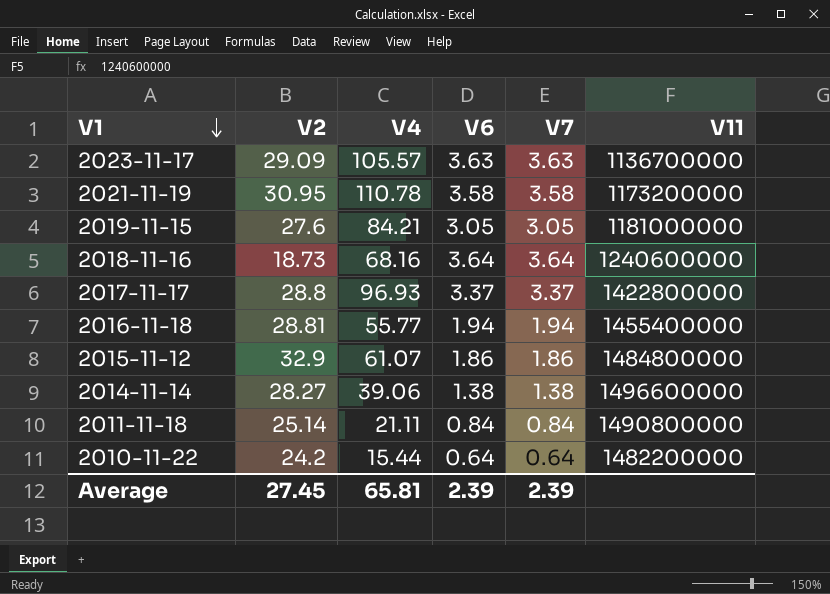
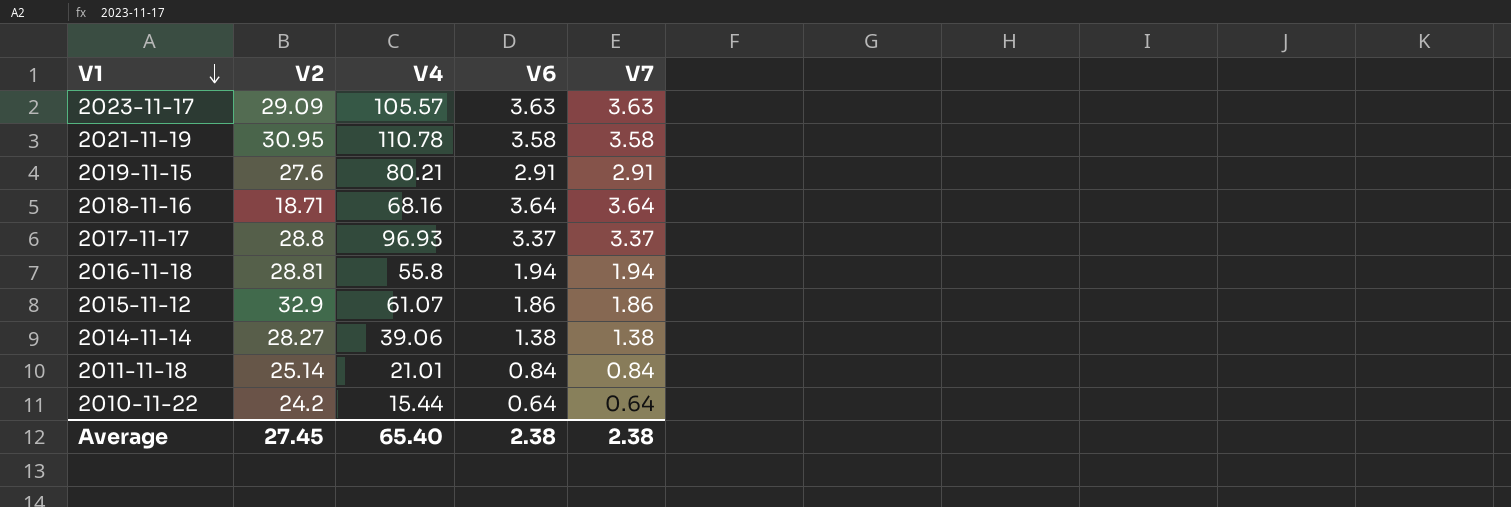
column V11 | position: 6 -> none
2019-11-15 | V4: 84.21 -> 80.21
2019-11-15 | V6: 3.05 -> 2.91
2019-11-15 | V7: 3.05 -> 2.91
2018-11-16 | V2: 18.73 -> 18.71
2016-11-18 | V4: 55.77 -> 55.8
2011-11-18 | V4: 21.11 -> 21.01
Average | V4: 65.81 -> 65.40
Average | V6: 2.39 -> 2.38
Average | V7: 2.39 -> 2.38

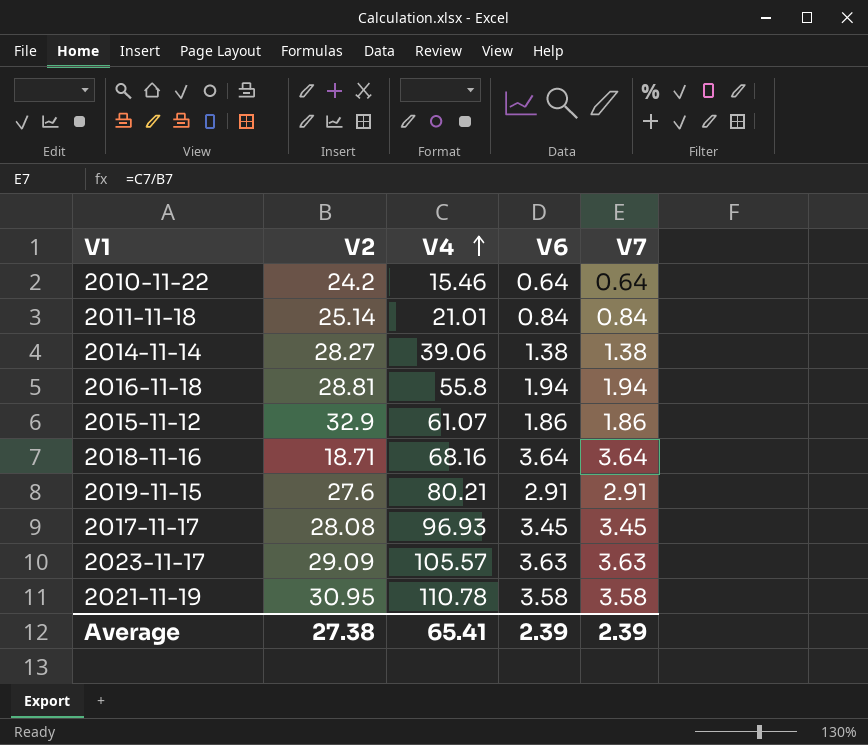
row order: V1 descending -> V4 ascending
2010-11-22 | V4: 15.44 -> 15.46
2017-11-17 | V2: 28.8 -> 28.08
2017-11-17 | V6: 3.37 -> 3.45
2017-11-17 | V7: 3.37 -> 3.45
Average | V2: 27.45 -> 27.38
Average | V4: 65.40 -> 65.41
Average | V6: 2.38 -> 2.39
Average | V7: 2.38 -> 2.39

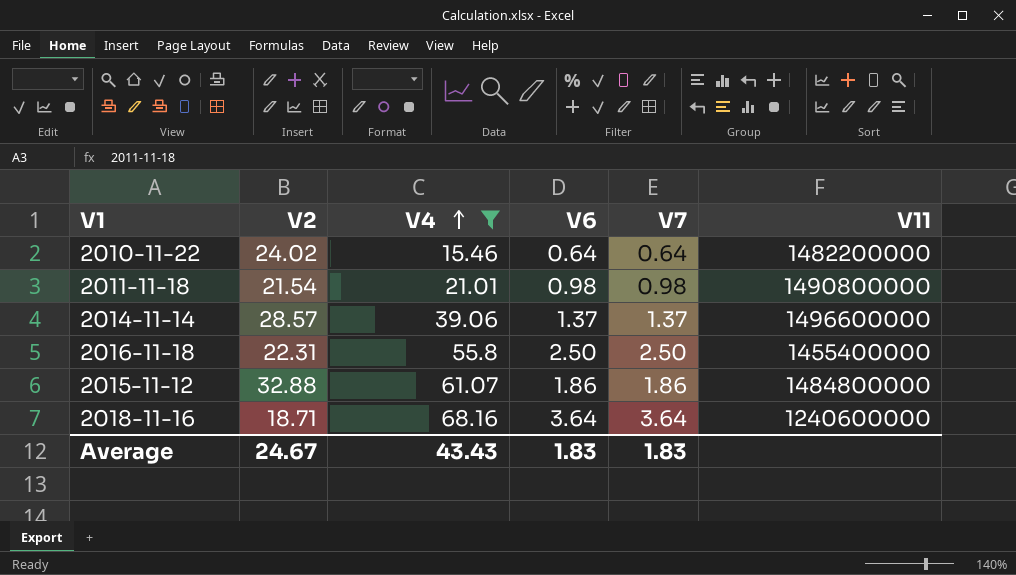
filter: none -> V4 <= 68.16
column V11 | position: none -> 6
2010-11-22 | V2: 24.2 -> 24.02
2011-11-18 | V2: 25.14 -> 21.54
2011-11-18 | V6: 0.84 -> 0.98
2011-11-18 | V7: 0.84 -> 0.98
2014-11-14 | V2: 28.27 -> 28.57
2014-11-14 | V6: 1.38 -> 1.37
2014-11-14 | V7: 1.38 -> 1.37
2016-11-18 | V2: 28.81 -> 22.31
2016-11-18 | V6: 1.94 -> 2.50
2016-11-18 | V7: 1.94 -> 2.50
2015-11-12 | V2: 32.9 -> 32.88
Average | V2: 27.38 -> 24.67
Average | V4: 65.41 -> 43.43
Average | V6: 2.39 -> 1.83
Average | V7: 2.39 -> 1.83

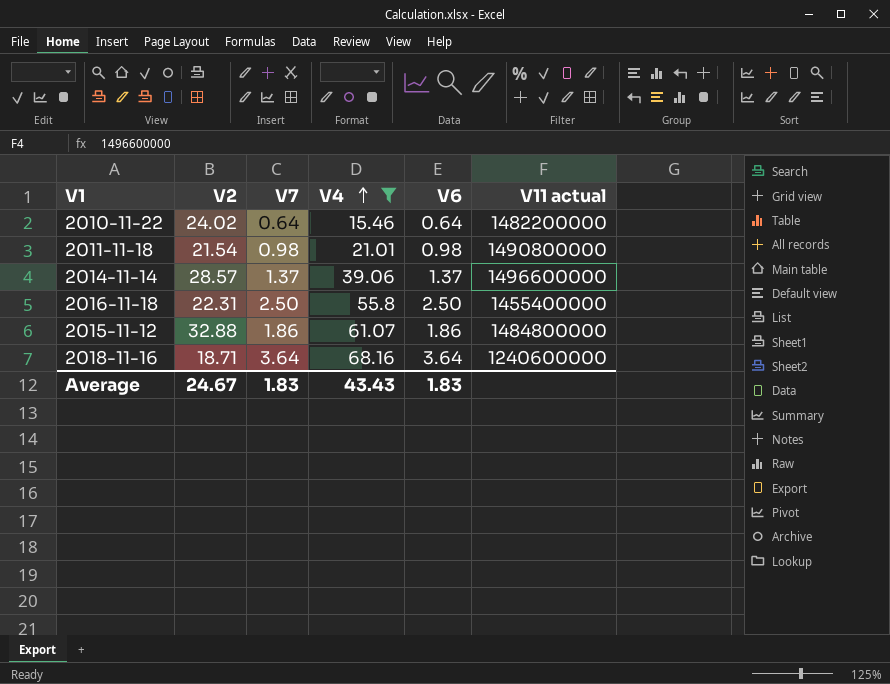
column V7 | position: 5 -> 3
column name: V11 -> V11 actual

